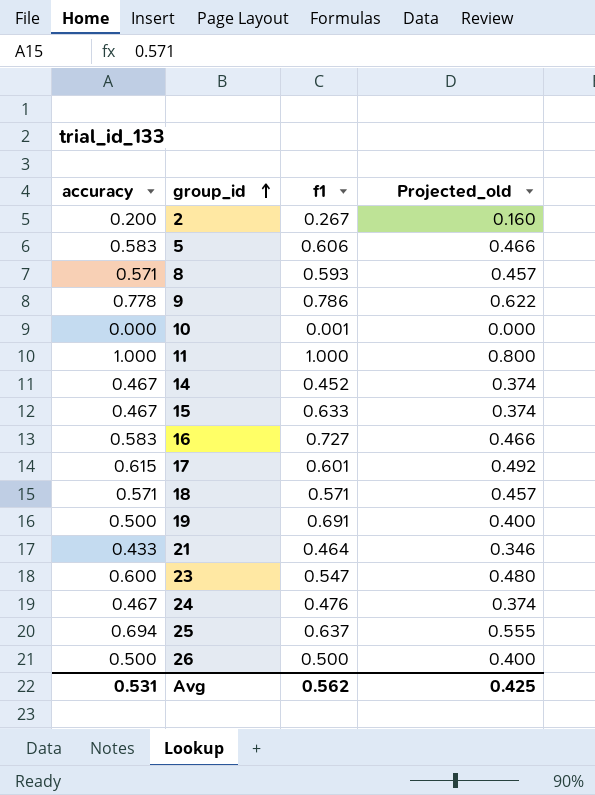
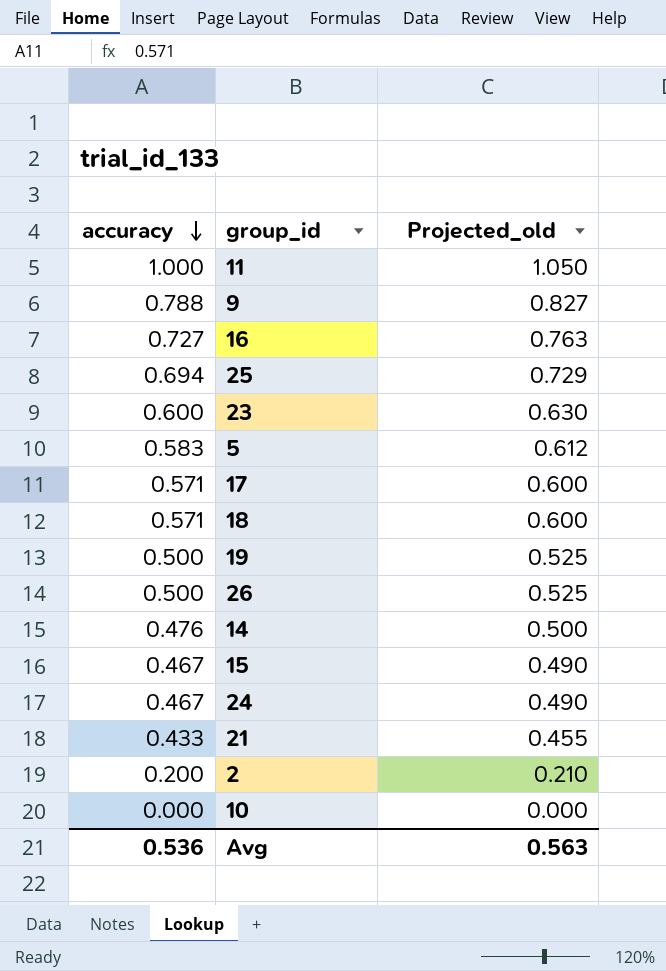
row order: group_id ascending -> accuracy descending
column f1 | position: 3 -> none
column Projected_old | formula: [accuracy] * 0.8 -> [accuracy] * 1.05
row 8: 0.571 | 0.593 | 0.457 -> none
9 | accuracy: 0.778 -> 0.788
16 | accuracy: 0.583 -> 0.727
17 | accuracy: 0.615 -> 0.571
14 | accuracy: 0.467 -> 0.476
Avg | accuracy: 0.531 -> 0.536
Avg | Projected_old: 0.425 -> 0.563

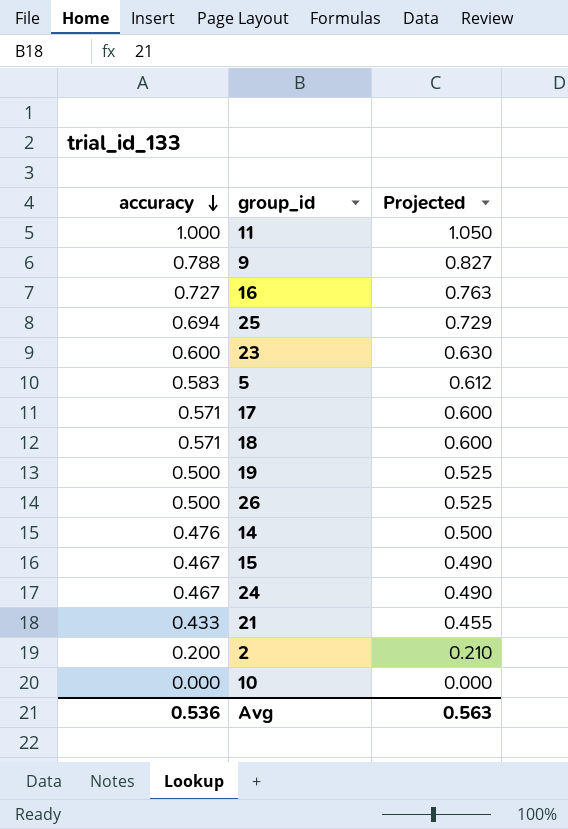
column name: Projected_old -> Projected

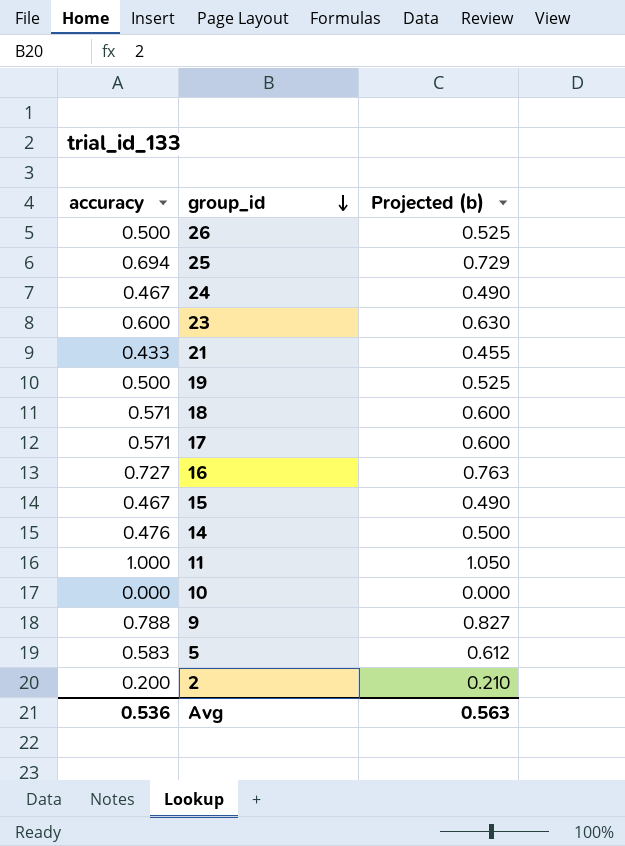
row order: accuracy descending -> group_id descending
column name: Projected -> Projected (b)

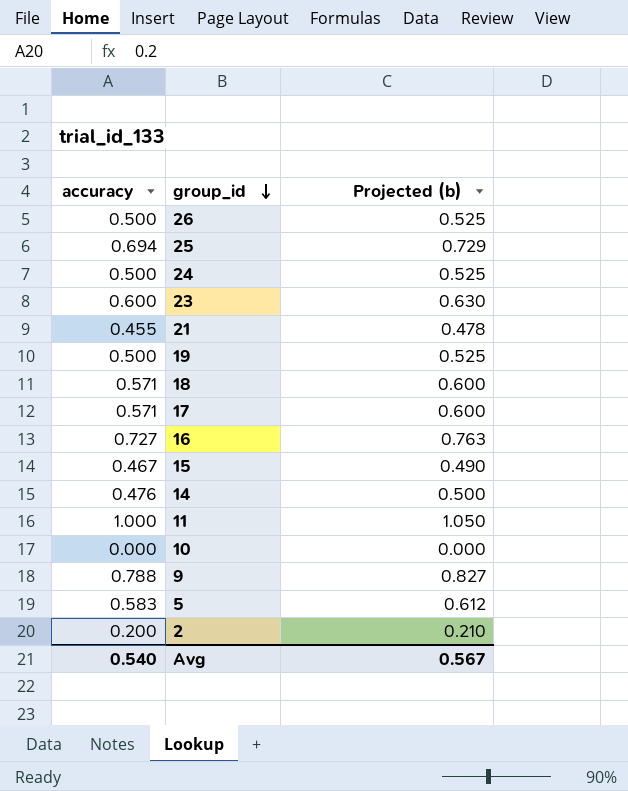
24 | accuracy: 0.467 -> 0.500
24 | Projected (b): 0.490 -> 0.525
21 | accuracy: 0.433 -> 0.455
21 | Projected (b): 0.455 -> 0.478
Avg | accuracy: 0.536 -> 0.540
Avg | Projected (b): 0.563 -> 0.567

